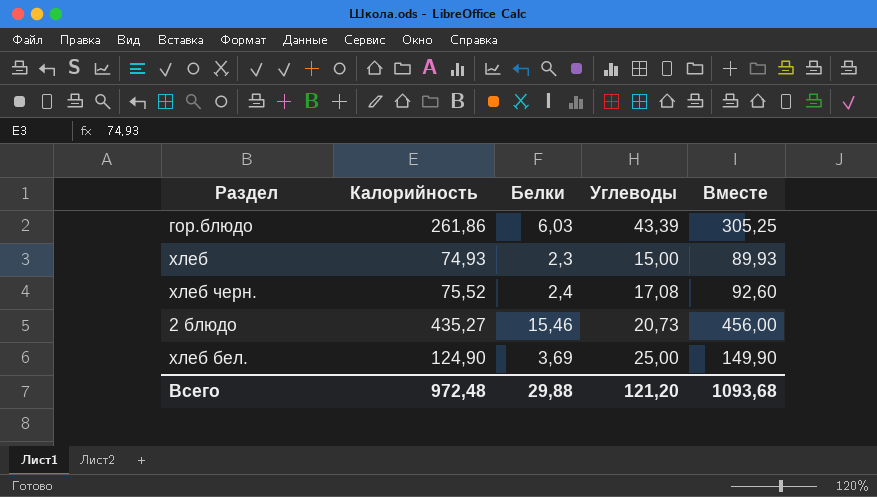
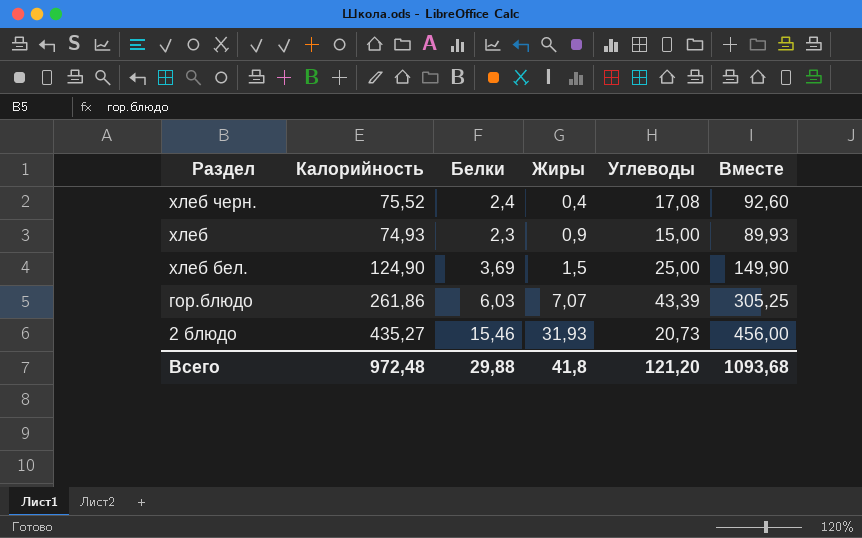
row order: none -> Жиры ascending
column Жиры | position: none -> 4

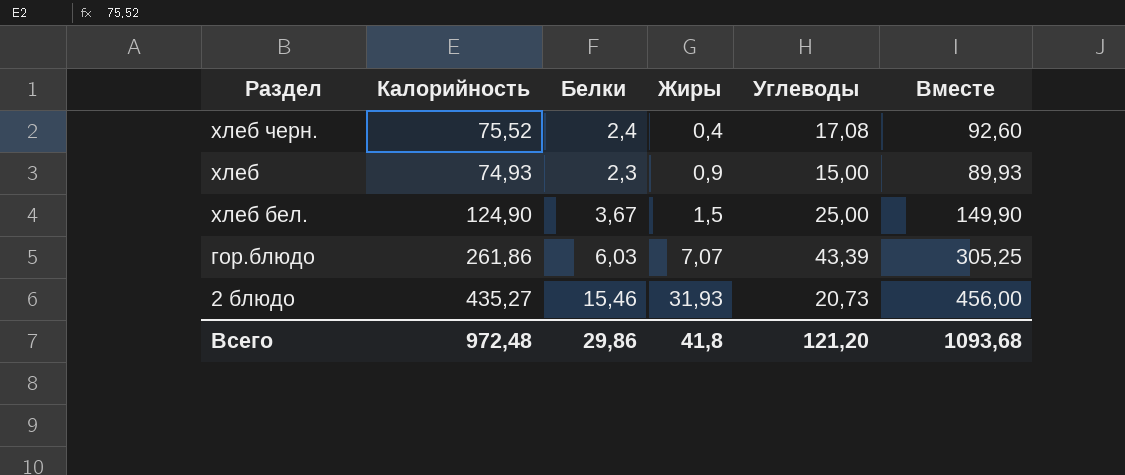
хлеб бел. | Белки: 3,69 -> 3,67
Всего | Белки: 29,88 -> 29,86

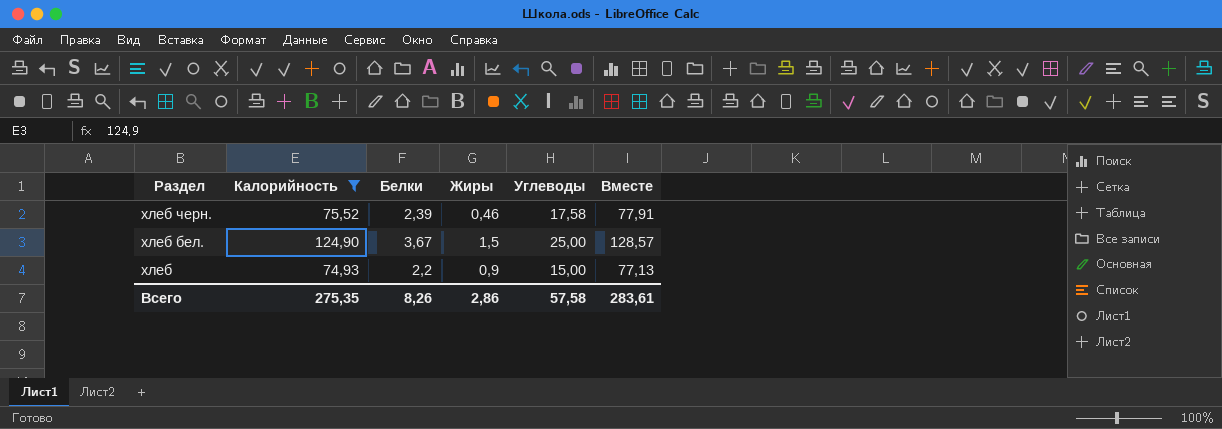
filter: none -> Калорийность <= 124,90
row order: Жиры ascending -> Раздел descending
column Вместе | formula: [Калорийность] + [Углеводы] -> [Калорийность] + [Белки]
хлеб черн. | Белки: 2,4 -> 2,39
хлеб черн. | Жиры: 0,4 -> 0,46
хлеб черн. | Углеводы: 17,08 -> 17,58
хлеб | Белки: 2,3 -> 2,2
Всего | Калорийность: 972,48 -> 275,35
Всего | Белки: 29,86 -> 8,26
Всего | Жиры: 41,8 -> 2,86
Всего | Углеводы: 121,20 -> 57,58
Всего | Вместе: 1093,68 -> 283,61

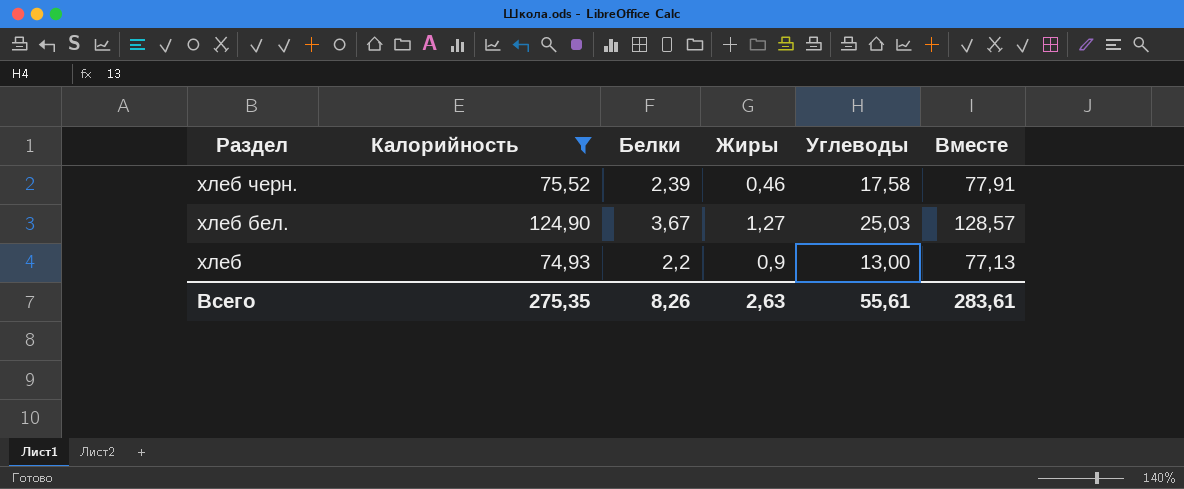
хлеб бел. | Жиры: 1,5 -> 1,27
хлеб бел. | Углеводы: 25,00 -> 25,03
хлеб | Углеводы: 15,00 -> 13,00
Всего | Жиры: 2,86 -> 2,63
Всего | Углеводы: 57,58 -> 55,61

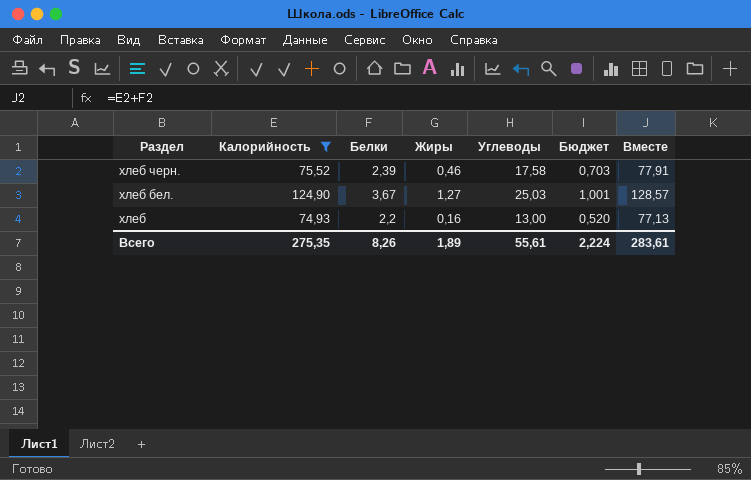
column Бюджет | formula: none -> [Углеводы] * 0,04
хлеб | Жиры: 0,9 -> 0,16
Всего | Жиры: 2,63 -> 1,89

